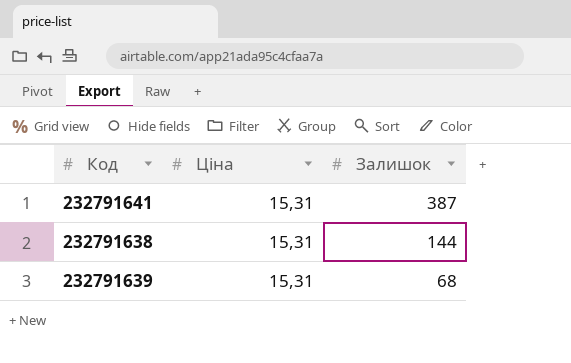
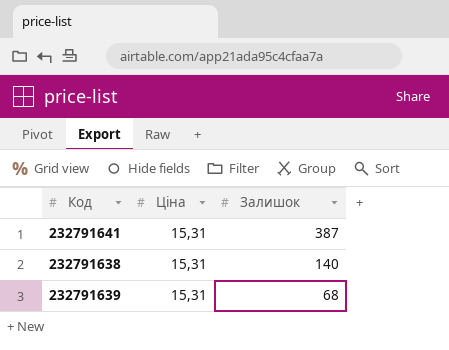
232791638 | Залишок: 144 -> 140

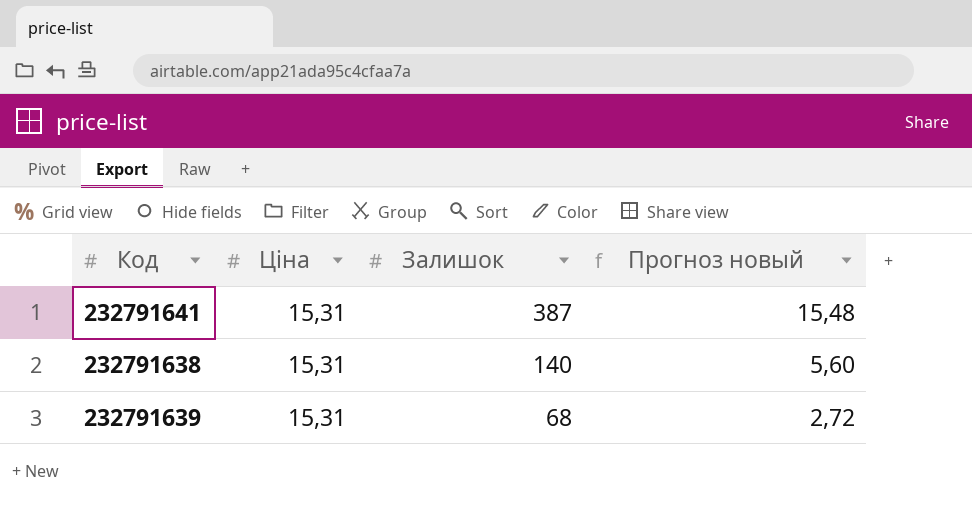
column Прогноз новый | formula: none -> [Залишок] * 0,04

